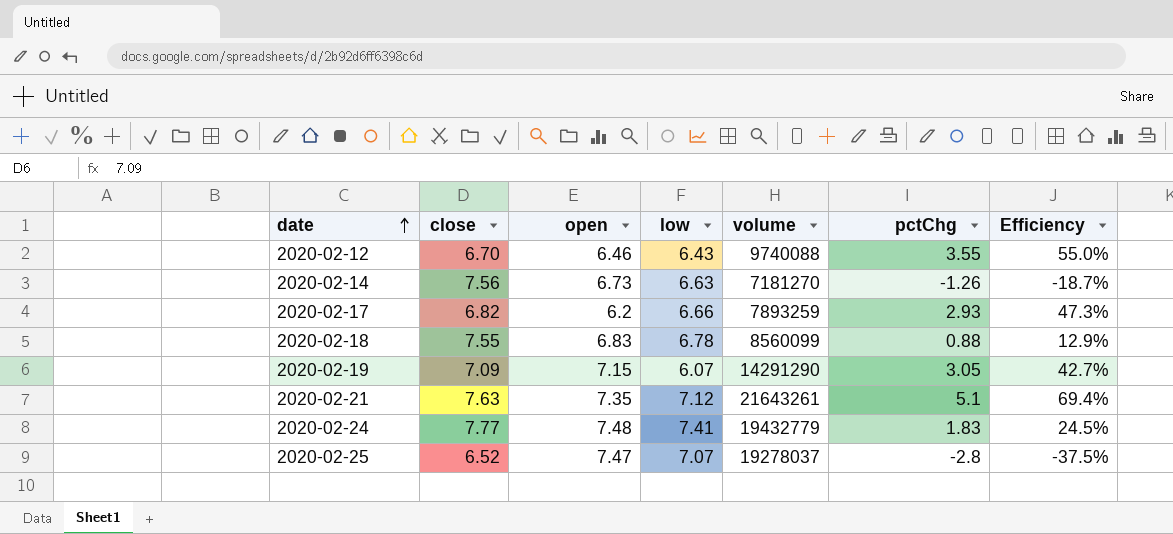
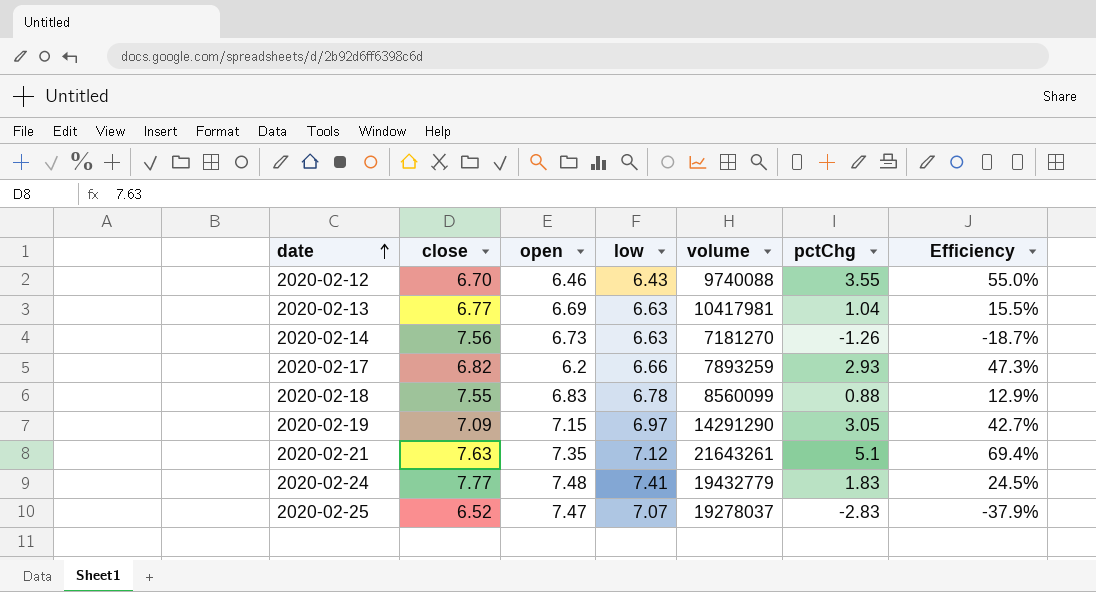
row 2020-02-13: none -> 6.77 | 6.69 | 6.63 | 10417981 | 1.04 | 15.5%
2020-02-19 | low: 6.07 -> 6.97
2020-02-25 | pctChg: -2.8 -> -2.83
2020-02-25 | Efficiency: -37.5% -> -37.9%

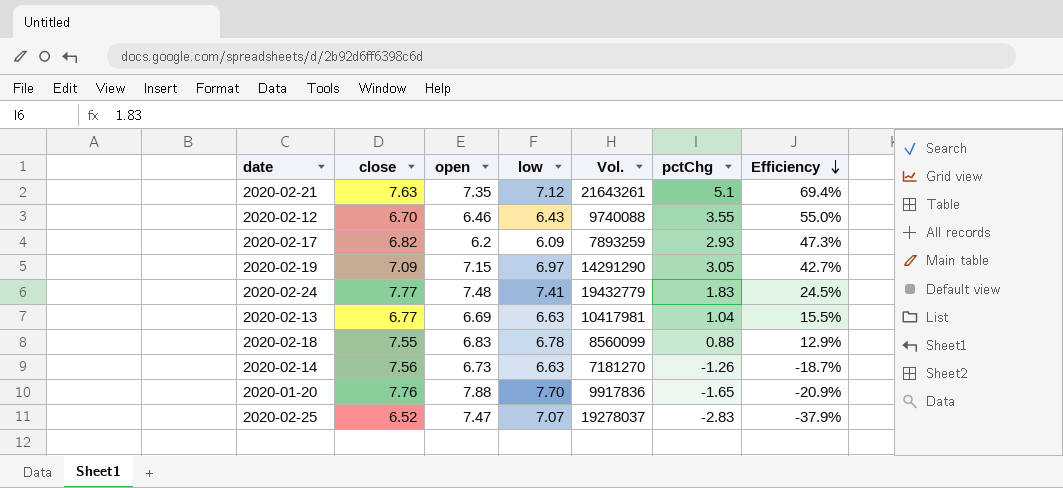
row order: date ascending -> Efficiency descending
column name: volume -> Vol.
2020-02-17 | low: 6.66 -> 6.09
row 2020-01-20: none -> 7.76 | 7.88 | 7.70 | 9917836 | -1.65 | -20.9%

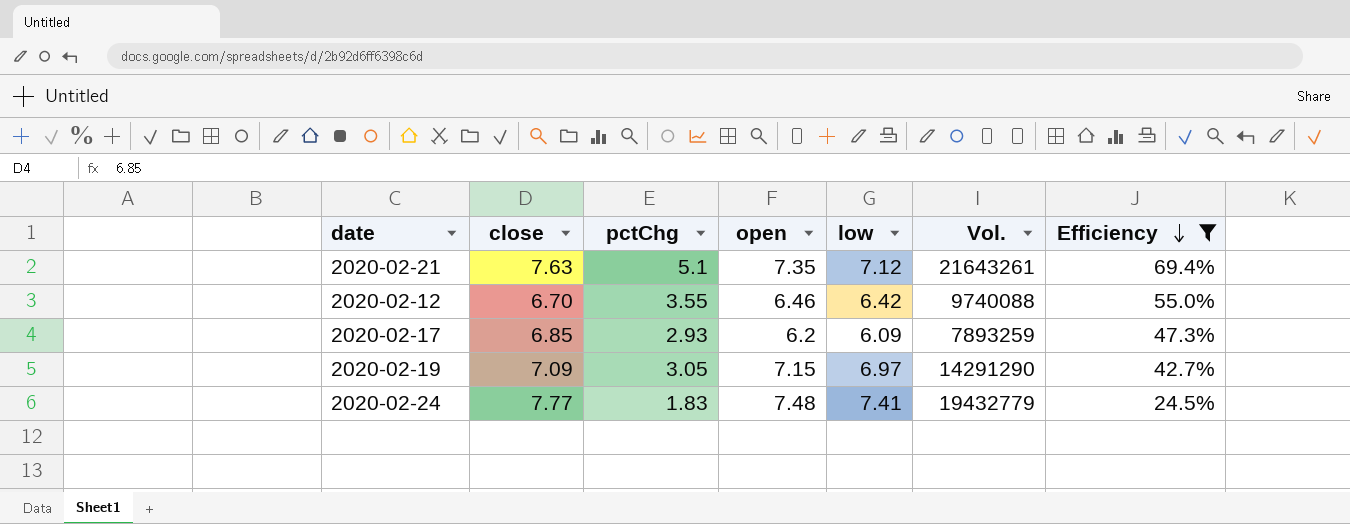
filter: none -> Efficiency >= 24.5%
column pctChg | position: 6 -> 3
2020-02-12 | low: 6.43 -> 6.42
2020-02-17 | close: 6.82 -> 6.85

